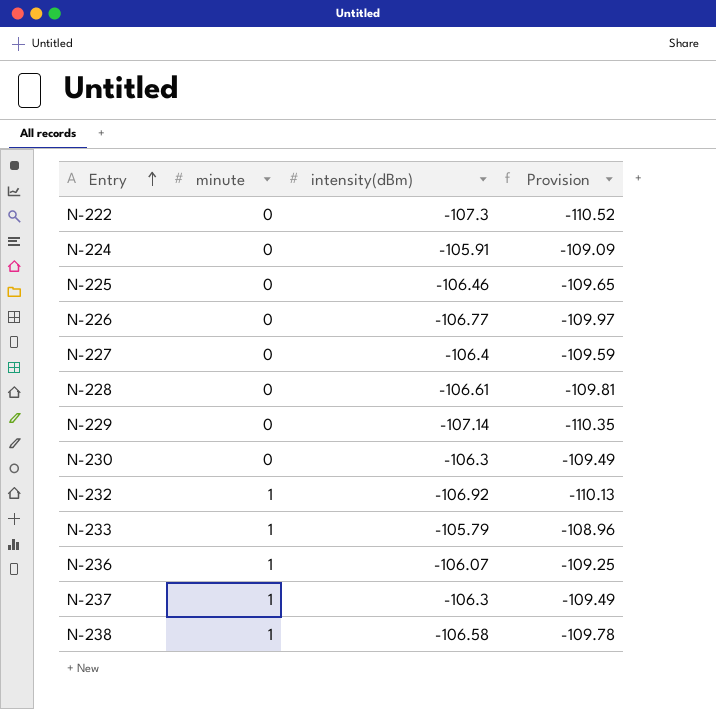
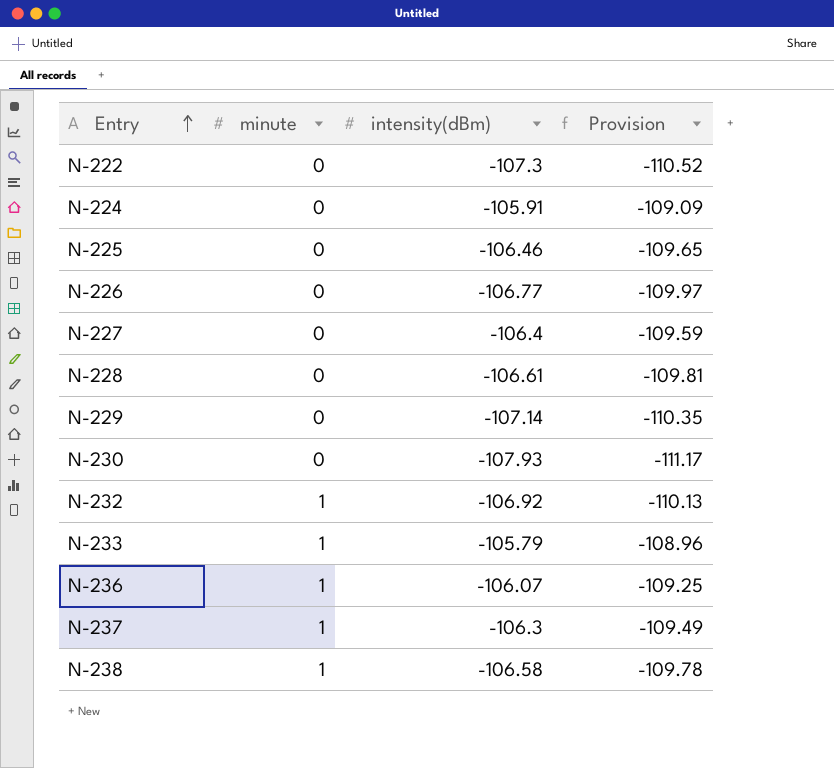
N-230 | intensity(dBm): -106.3 -> -107.93
N-230 | Provision: -109.49 -> -111.17

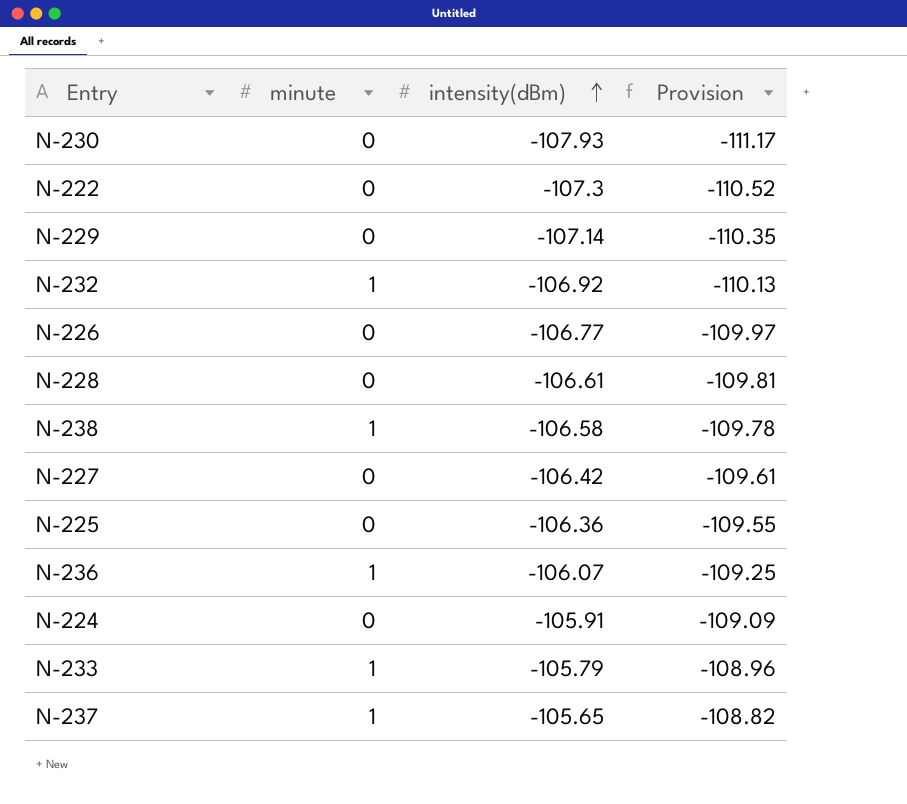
row order: Entry ascending -> intensity(dBm) ascending
N-227 | intensity(dBm): -106.4 -> -106.42
N-227 | Provision: -109.59 -> -109.61
N-225 | intensity(dBm): -106.46 -> -106.36
N-225 | Provision: -109.65 -> -109.55
N-237 | intensity(dBm): -106.3 -> -105.65
N-237 | Provision: -109.49 -> -108.82

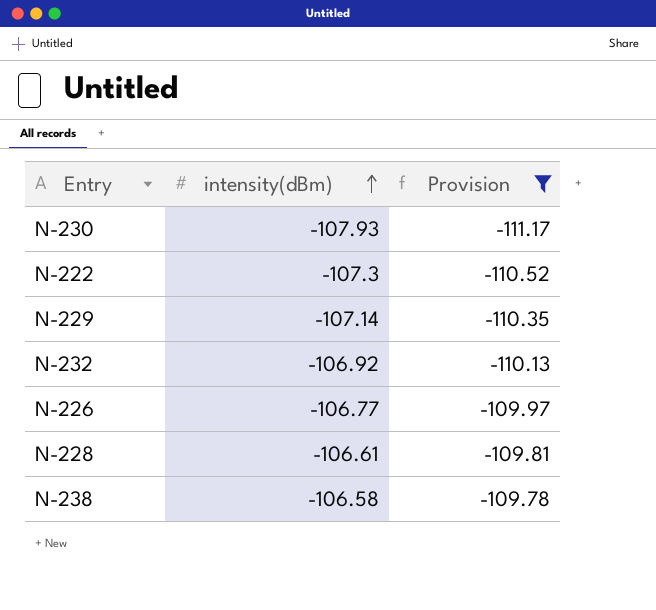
filter: none -> Provision <= -109.78
column minute | position: 2 -> none

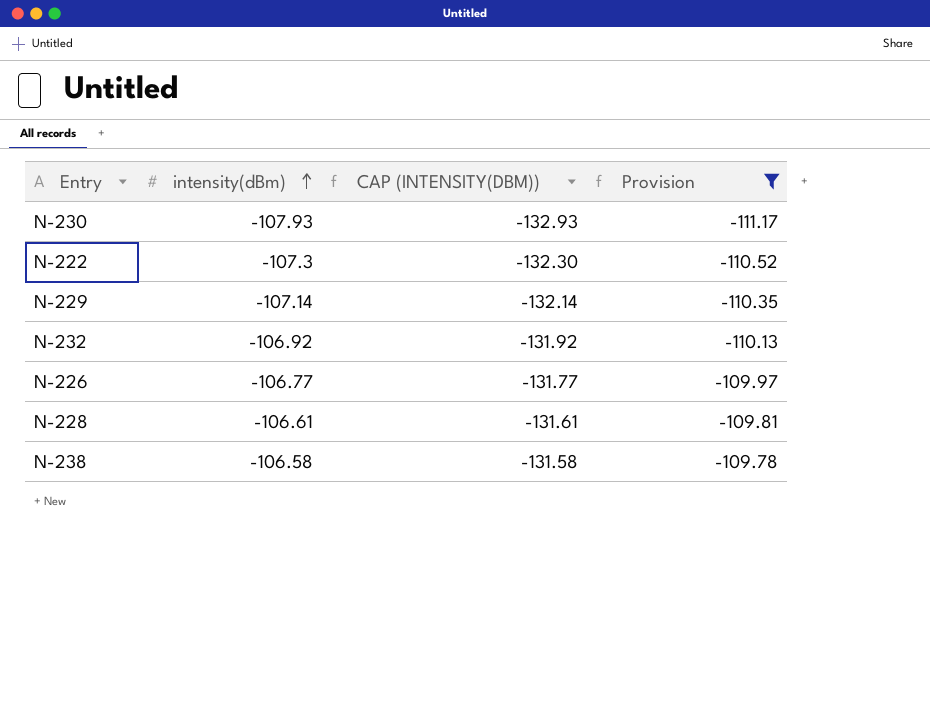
column CAP (INTENSITY(DBM)) | formula: none -> [intensity(dBm)] - 25

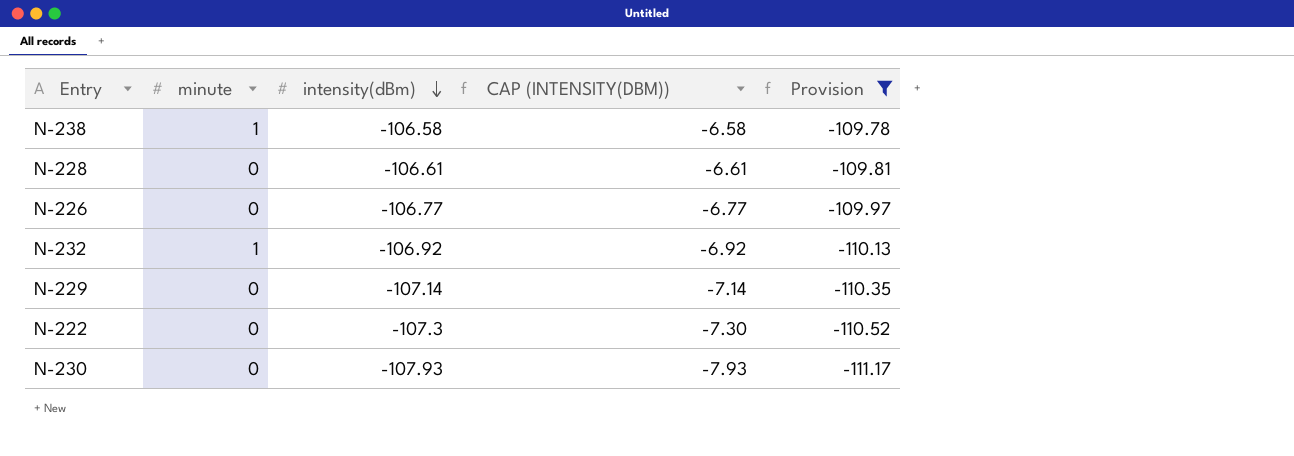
row order: intensity(dBm) ascending -> intensity(dBm) descending
column minute | position: none -> 2
column CAP (INTENSITY(DBM)) | formula: [intensity(dBm)] - 25 -> [intensity(dBm)] + 100

